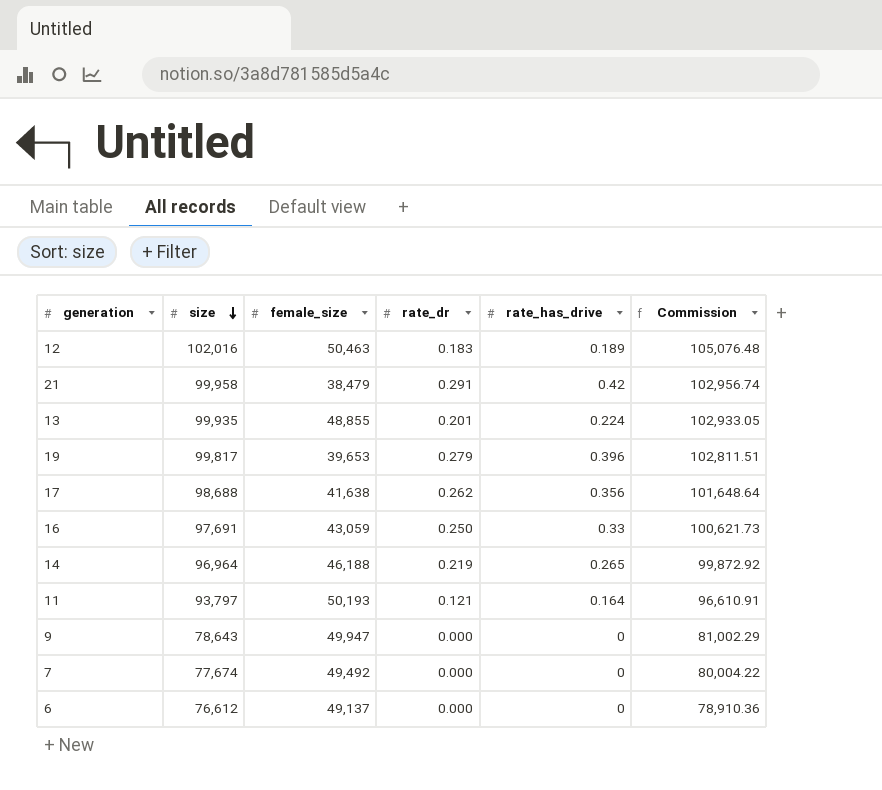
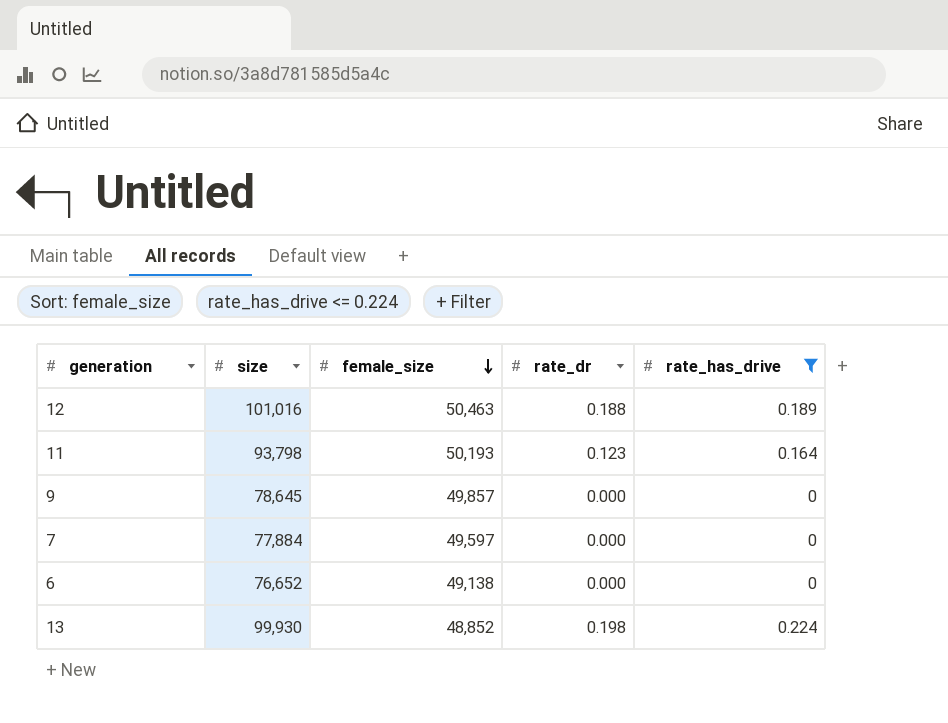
filter: none -> rate_has_drive <= 0.224
row order: size descending -> female_size descending
column Commission | formula: [size] * 1.03 -> none
12 | size: 102,016 -> 101,016
12 | rate_dr: 0.183 -> 0.188
11 | size: 93,797 -> 93,798
11 | rate_dr: 0.121 -> 0.123
9 | size: 78,643 -> 78,645
9 | female_size: 49,947 -> 49,857
7 | size: 77,674 -> 77,884
7 | female_size: 49,492 -> 49,597
6 | size: 76,612 -> 76,652
6 | female_size: 49,137 -> 49,138
13 | size: 99,935 -> 99,930
13 | female_size: 48,855 -> 48,852
13 | rate_dr: 0.201 -> 0.198

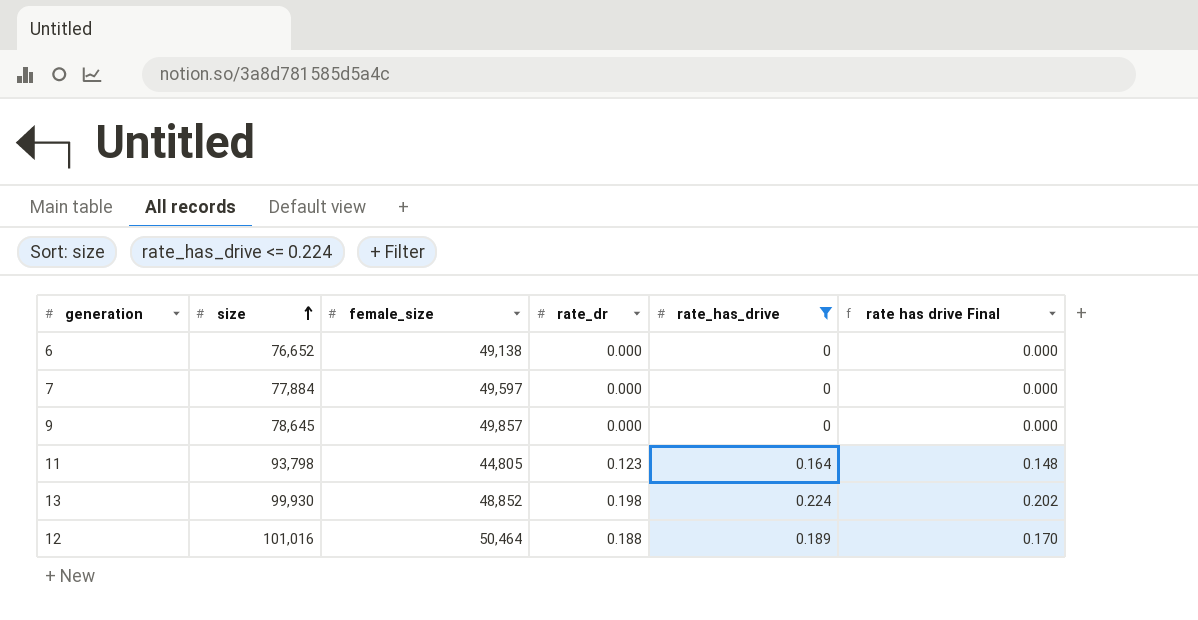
row order: female_size descending -> size ascending
column rate has drive Final | formula: none -> [rate_has_drive] * 0.9
11 | female_size: 50,193 -> 44,805
12 | female_size: 50,463 -> 50,464

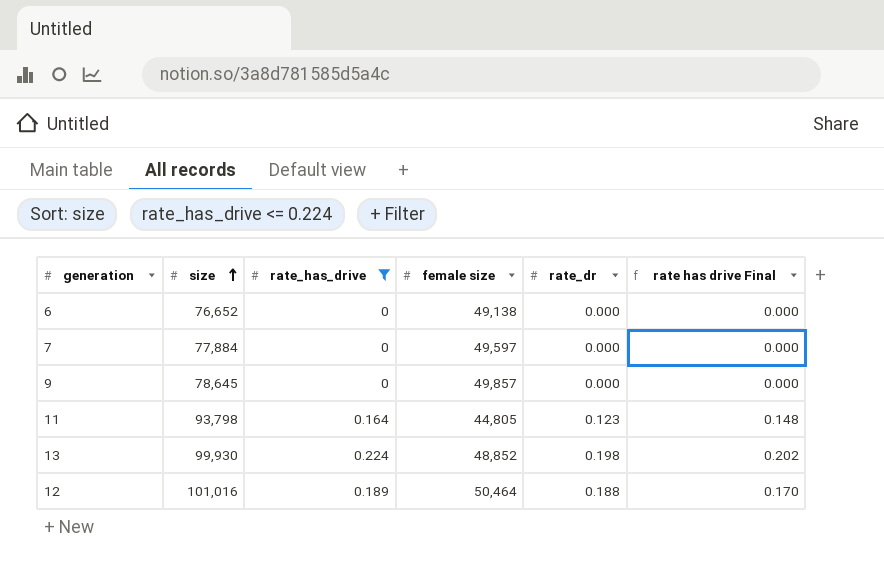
column rate_has_drive | position: 5 -> 3
column name: female_size -> female size

